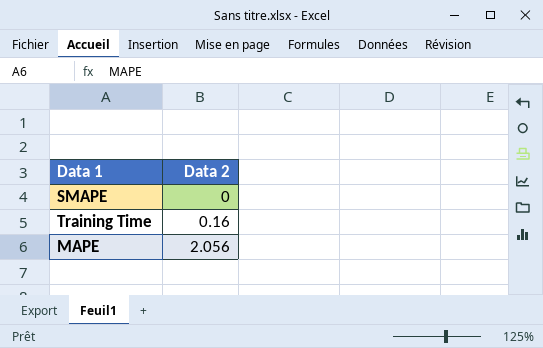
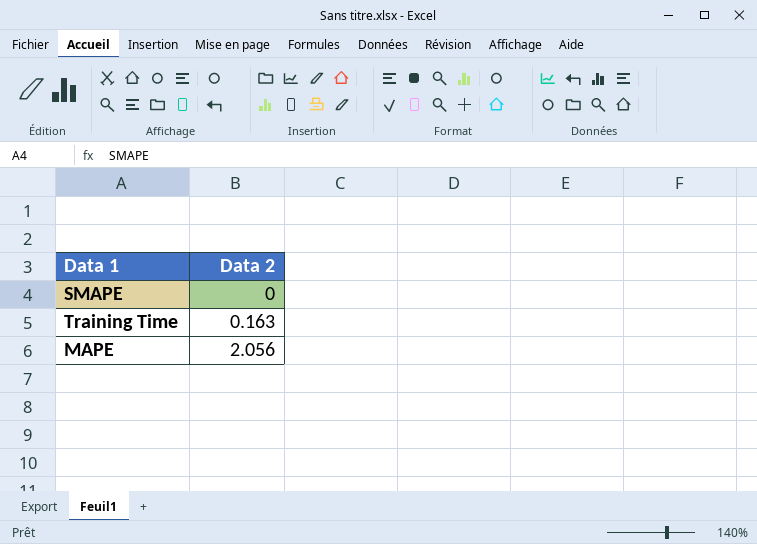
Training Time | Data 2: 0.16 -> 0.163

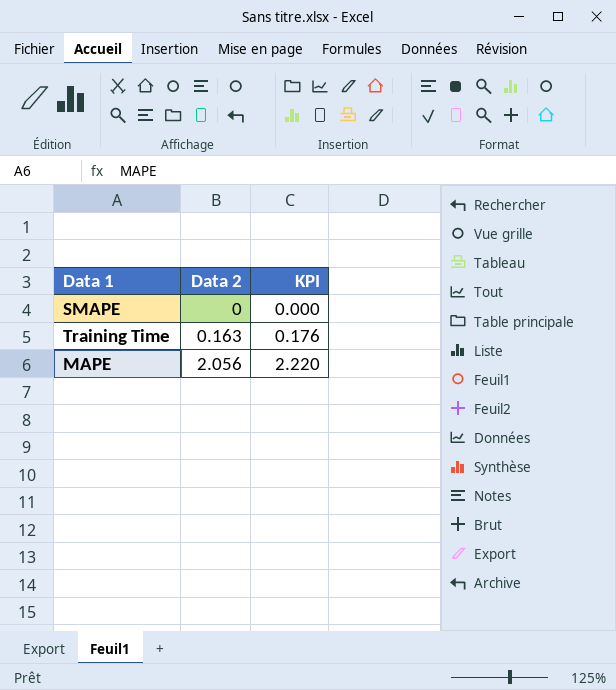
column KPI | formula: none -> [Data 2] * 1.08

